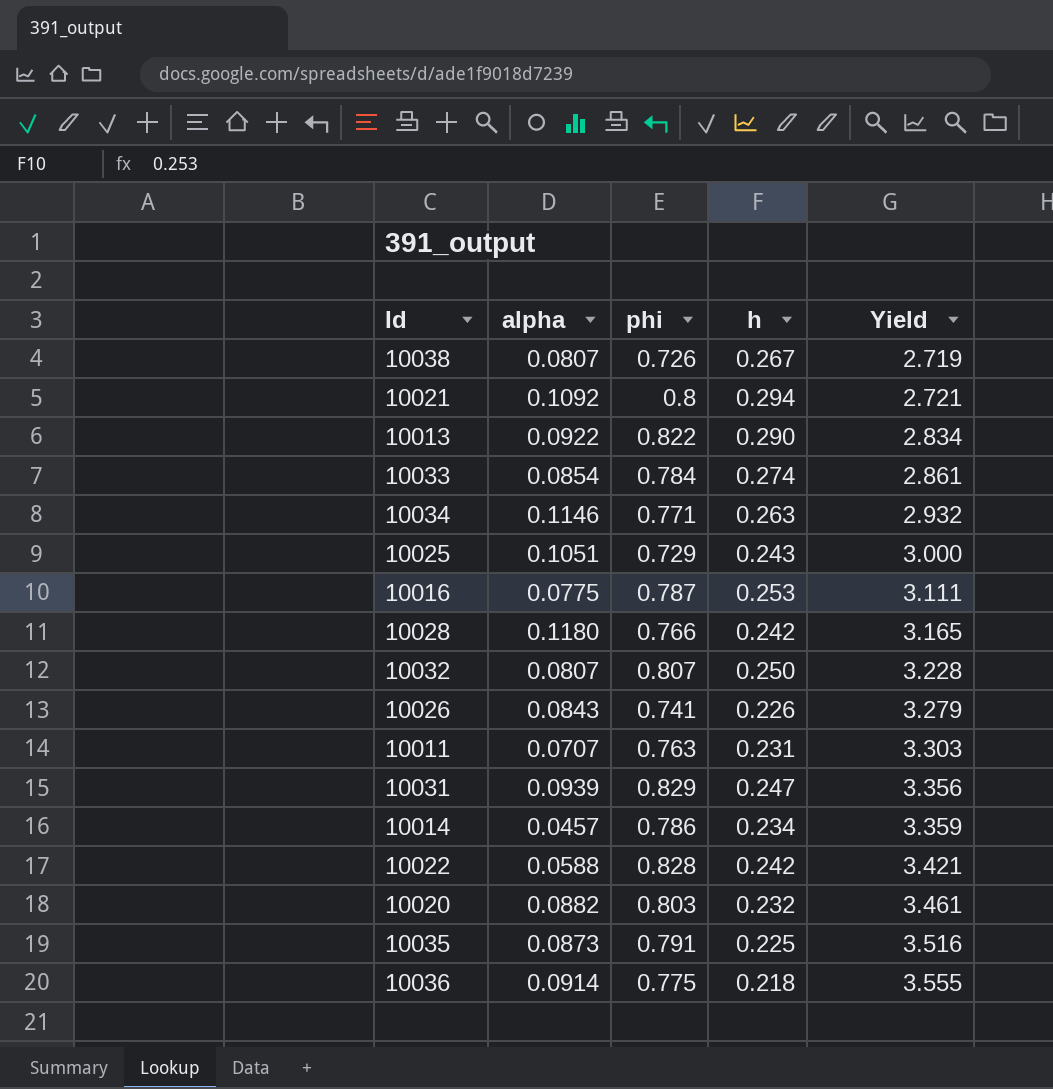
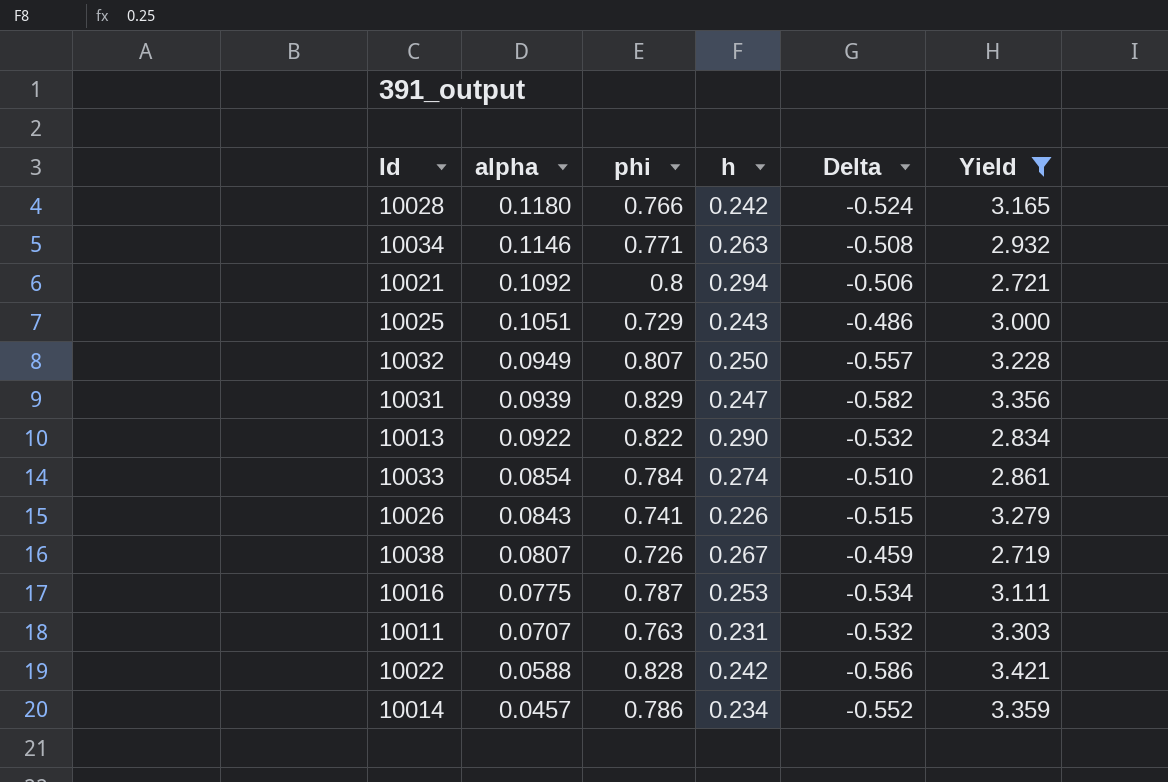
filter: none -> Yield <= 3.421
row order: Yield ascending -> alpha descending
column Delta | formula: none -> [h] - [phi]
10032 | alpha: 0.0807 -> 0.0949

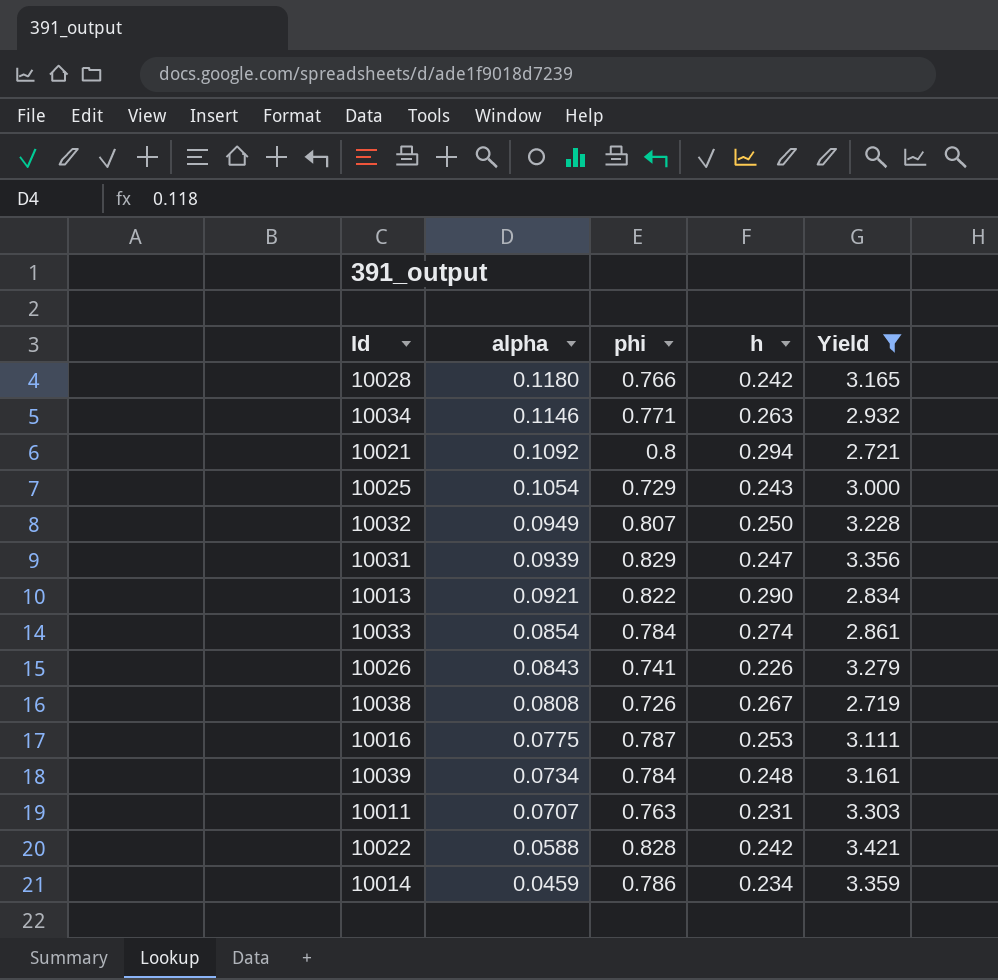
column Delta | formula: [h] - [phi] -> none
10025 | alpha: 0.1051 -> 0.1054
10013 | alpha: 0.0922 -> 0.0921
10038 | alpha: 0.0807 -> 0.0808
row 10039: none -> 0.0734 | 0.784 | 0.248 | 3.161
10014 | alpha: 0.0457 -> 0.0459

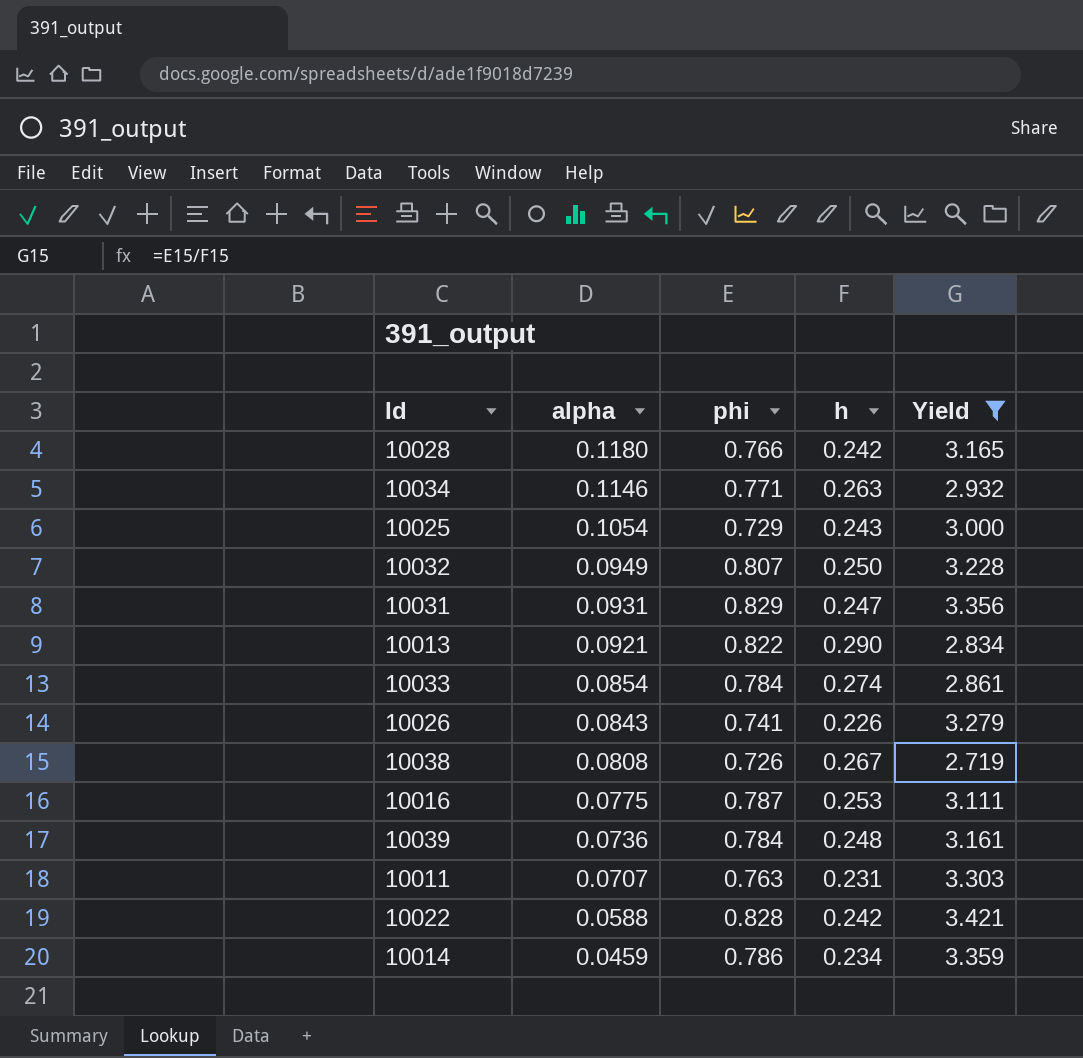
row 10021: 0.1092 | 0.8 | 0.294 | 2.721 -> none
10031 | alpha: 0.0939 -> 0.0931
10039 | alpha: 0.0734 -> 0.0736

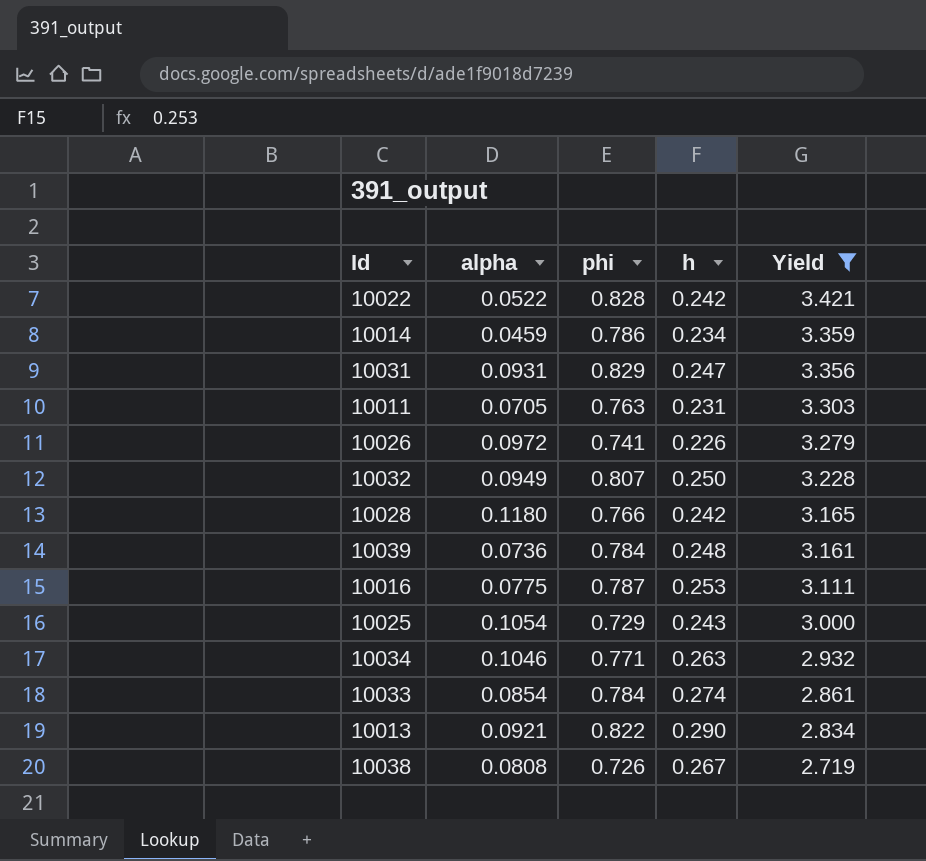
row order: alpha descending -> Yield descending
10022 | alpha: 0.0588 -> 0.0522
10011 | alpha: 0.0707 -> 0.0705
10026 | alpha: 0.0843 -> 0.0972
10034 | alpha: 0.1146 -> 0.1046

